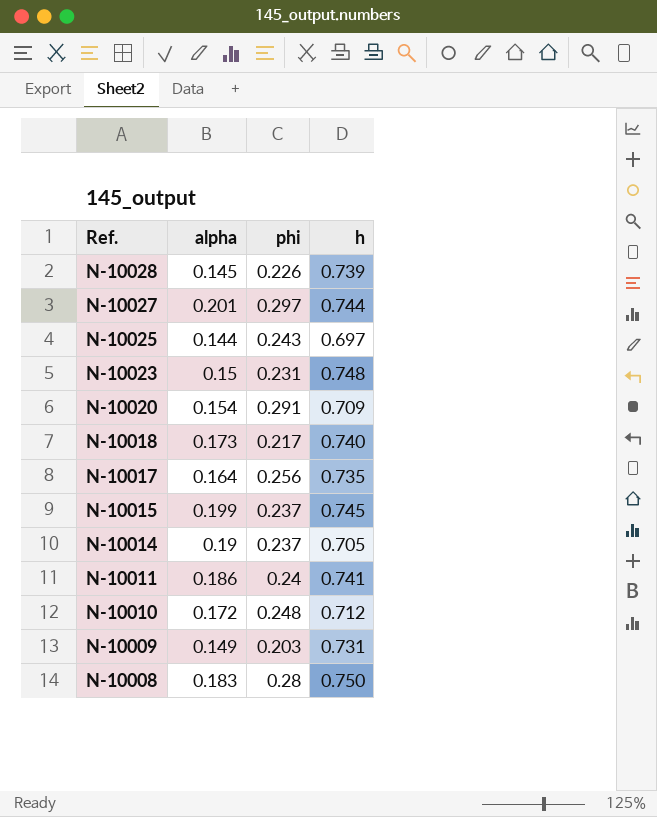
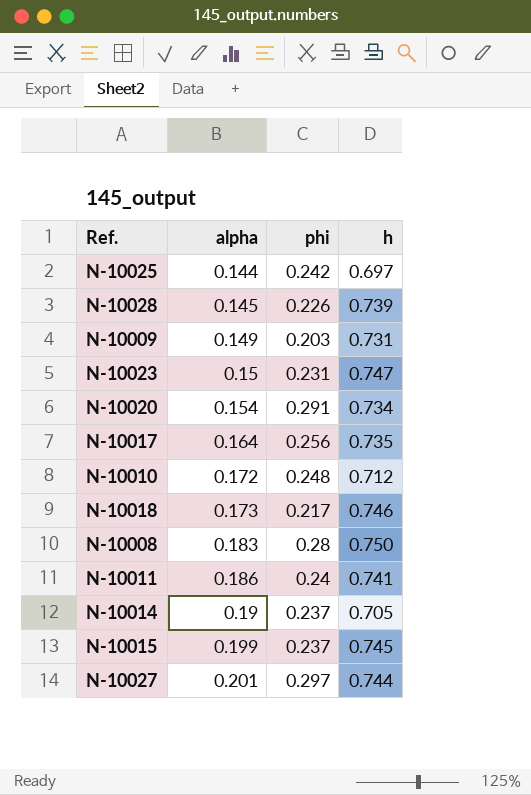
row order: Ref. descending -> alpha ascending
N-10025 | phi: 0.243 -> 0.242
N-10023 | h: 0.748 -> 0.747
N-10020 | h: 0.709 -> 0.734
N-10018 | h: 0.740 -> 0.746

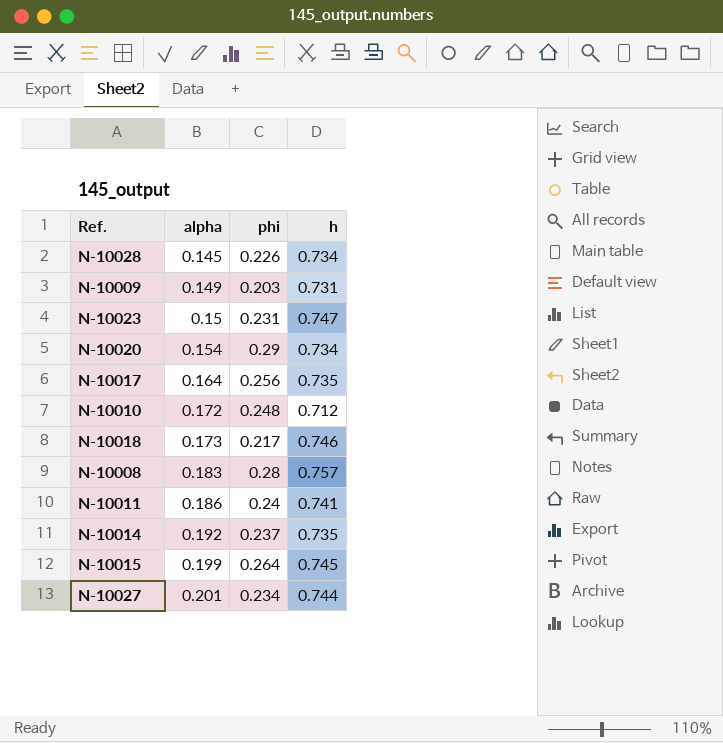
row N-10025: 0.144 | 0.242 | 0.697 -> none
N-10028 | h: 0.739 -> 0.734
N-10020 | phi: 0.291 -> 0.29
N-10008 | h: 0.750 -> 0.757
N-10014 | alpha: 0.19 -> 0.192
N-10014 | h: 0.705 -> 0.735
N-10015 | phi: 0.237 -> 0.264
N-10027 | phi: 0.297 -> 0.234

